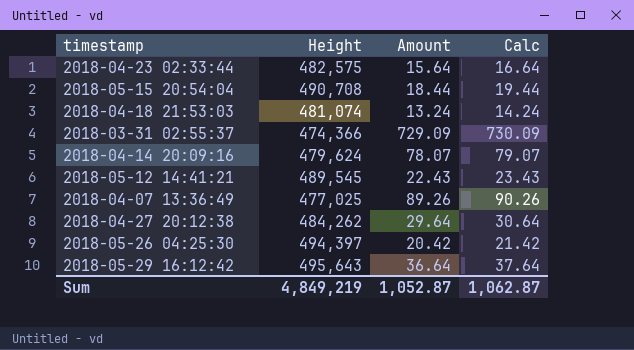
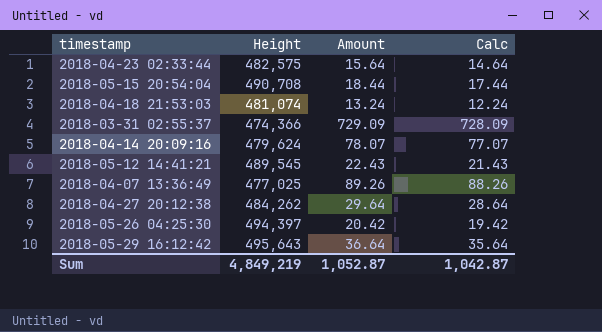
column Calc | formula: [Amount] + 1 -> [Amount] - 1
Sum | Calc: 1,062.87 -> 1,042.87

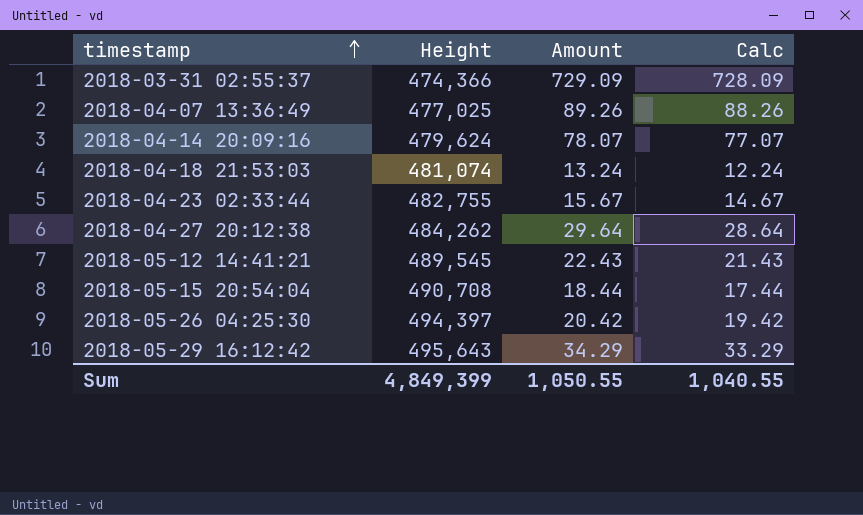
row order: none -> timestamp ascending
2018-04-23 02:33:44 | Height: 482,575 -> 482,755
2018-04-23 02:33:44 | Amount: 15.64 -> 15.67
2018-04-23 02:33:44 | Calc: 14.64 -> 14.67
2018-05-29 16:12:42 | Amount: 36.64 -> 34.29
2018-05-29 16:12:42 | Calc: 35.64 -> 33.29
Sum | Height: 4,849,219 -> 4,849,399
Sum | Amount: 1,052.87 -> 1,050.55
Sum | Calc: 1,042.87 -> 1,040.55

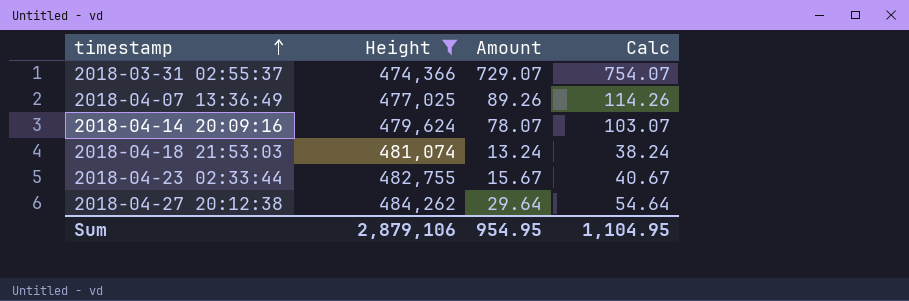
filter: none -> Height <= 484,262
column Calc | formula: [Amount] - 1 -> [Amount] + 25
2018-03-31 02:55:37 | Amount: 729.09 -> 729.07
Sum | Height: 4,849,399 -> 2,879,106
Sum | Amount: 1,050.55 -> 954.95
Sum | Calc: 1,040.55 -> 1,104.95

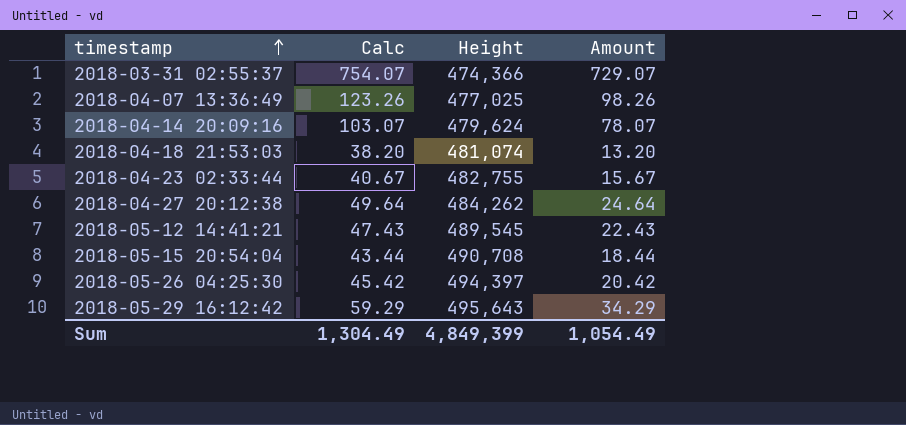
filter: Height <= 484,262 -> none
column Calc | position: 4 -> 2
2018-04-07 13:36:49 | Calc: 114.26 -> 123.26
2018-04-07 13:36:49 | Amount: 89.26 -> 98.26
2018-04-18 21:53:03 | Calc: 38.24 -> 38.20
2018-04-18 21:53:03 | Amount: 13.24 -> 13.20
2018-04-27 20:12:38 | Calc: 54.64 -> 49.64
2018-04-27 20:12:38 | Amount: 29.64 -> 24.64
Sum | Calc: 1,104.95 -> 1,304.49
Sum | Height: 2,879,106 -> 4,849,399
Sum | Amount: 954.95 -> 1,054.49

